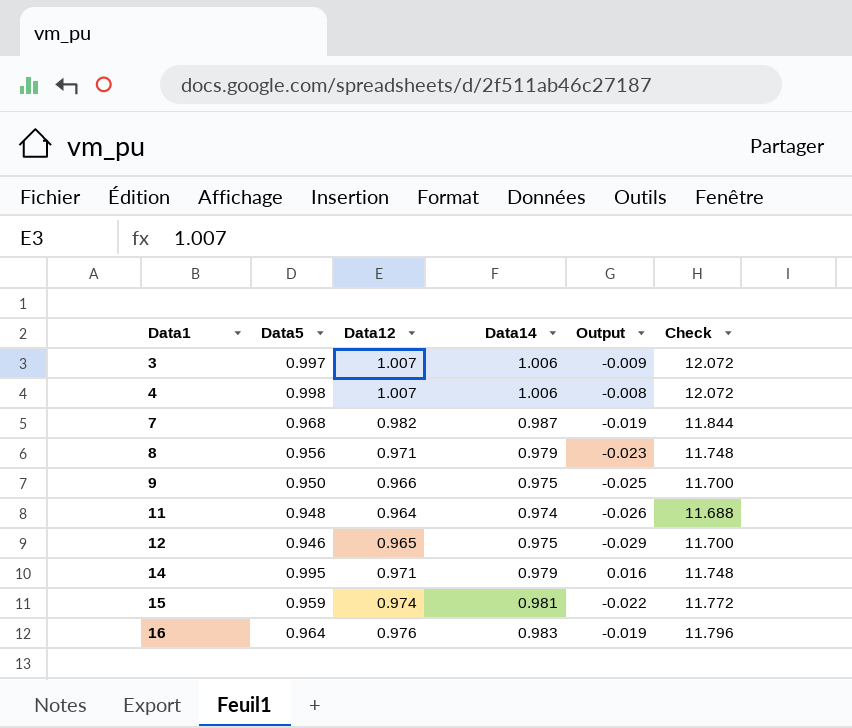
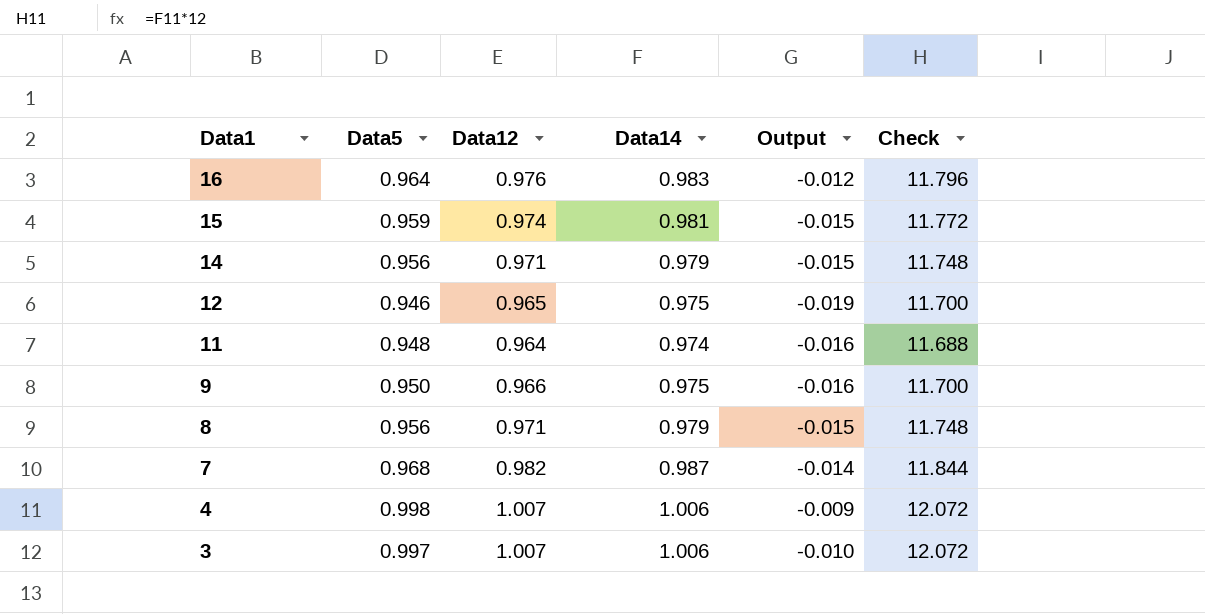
row order: Data1 ascending -> Data1 descending
column Output | formula: [Data5] - [Data14] -> [Data5] - [Data12]
14 | Data5: 0.995 -> 0.956

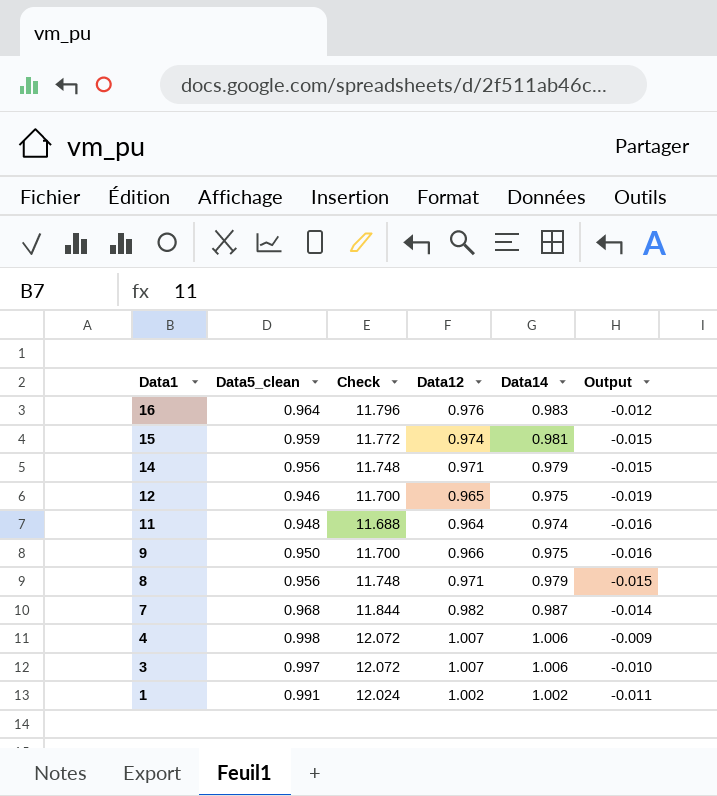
column name: Data5 -> Data5_clean
column Check | position: 6 -> 3
row 1: none -> 0.991 | 12.024 | 1.002 | 1.002 | -0.011

